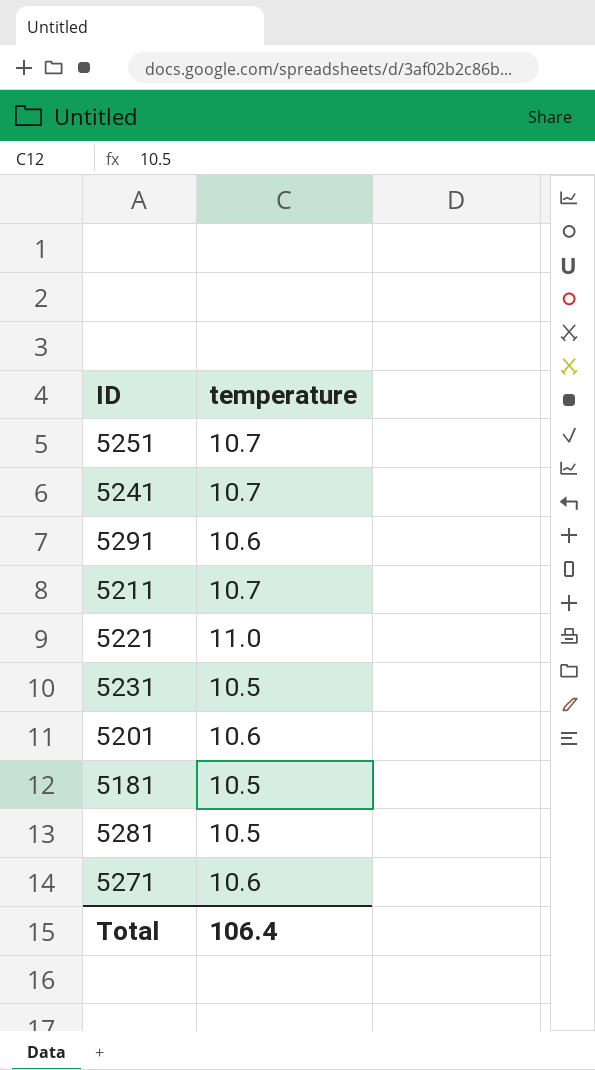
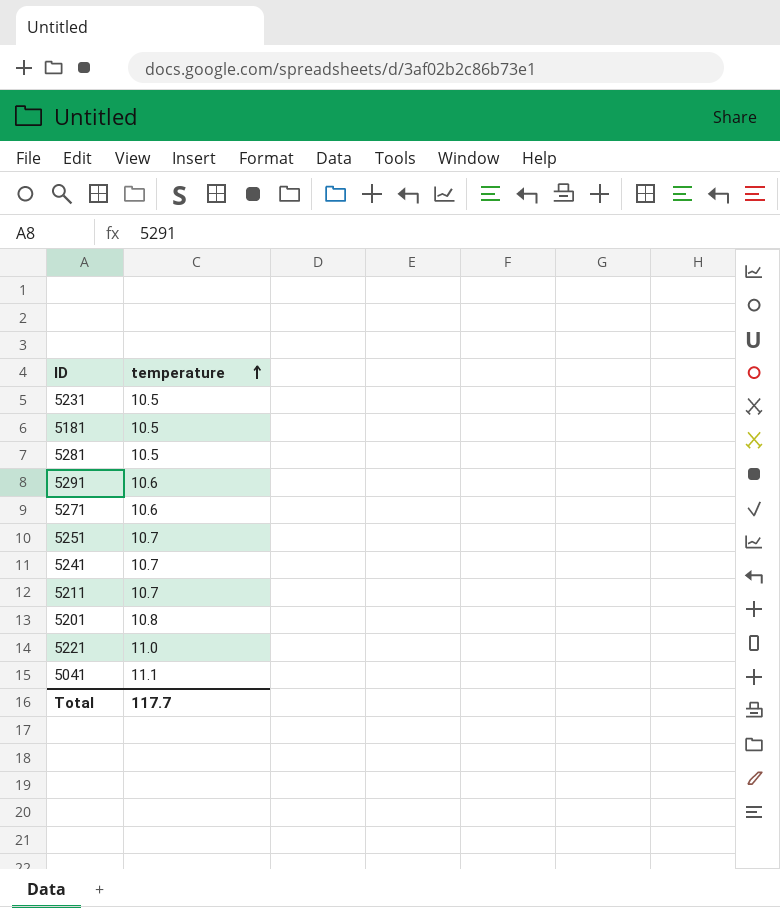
row order: none -> temperature ascending
5201 | temperature: 10.6 -> 10.8
row 5041: none -> 11.1
Total | temperature: 106.4 -> 117.7

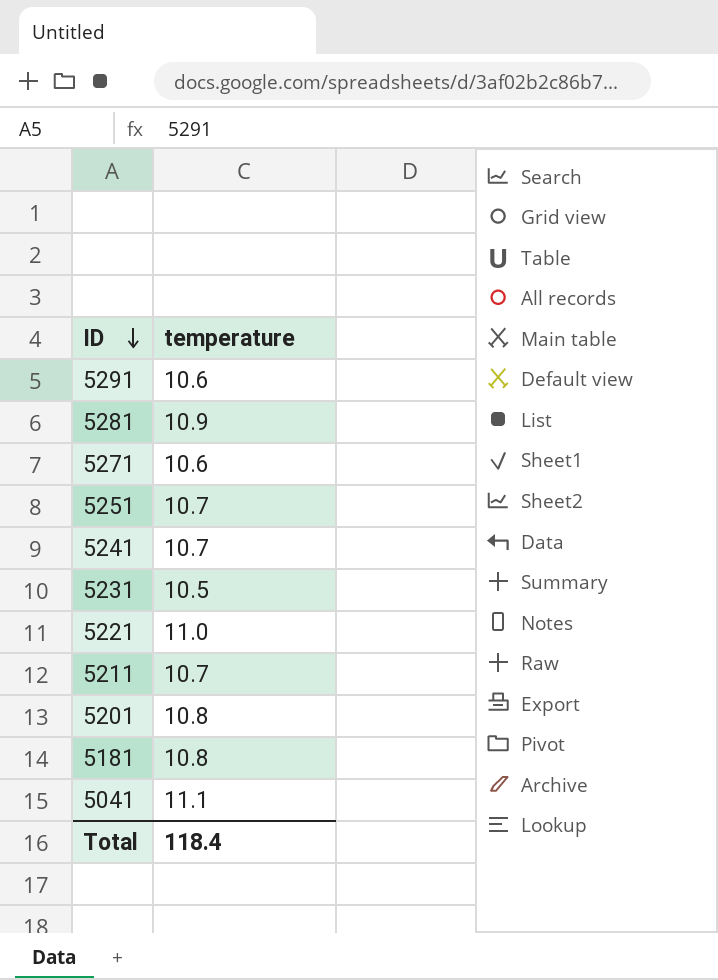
row order: temperature ascending -> ID descending
5281 | temperature: 10.5 -> 10.9
5181 | temperature: 10.5 -> 10.8
Total | temperature: 117.7 -> 118.4

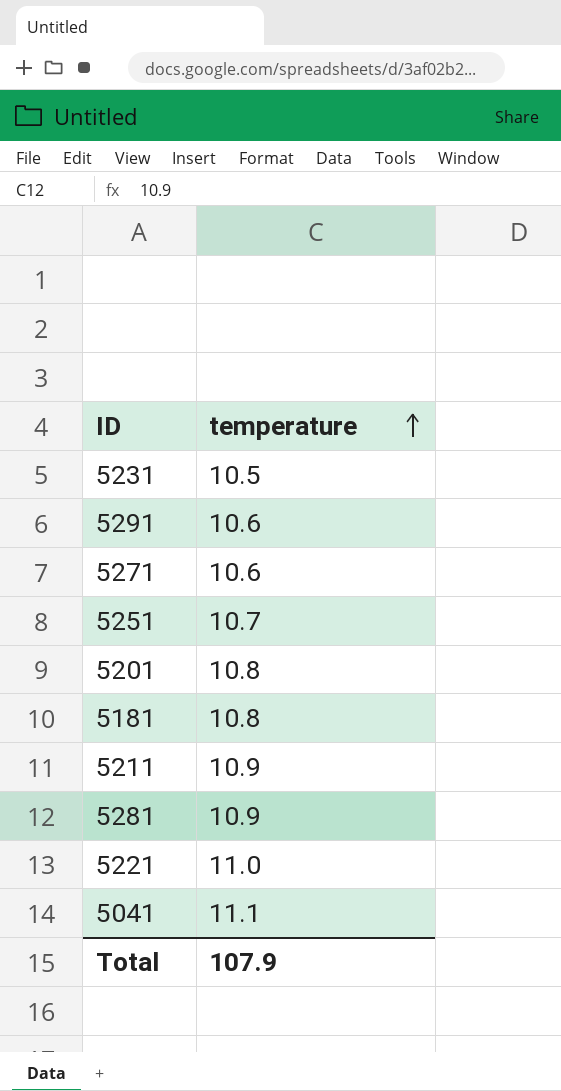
row order: ID descending -> temperature ascending
row 5241: 10.7 -> none
5211 | temperature: 10.7 -> 10.9
Total | temperature: 118.4 -> 107.9

